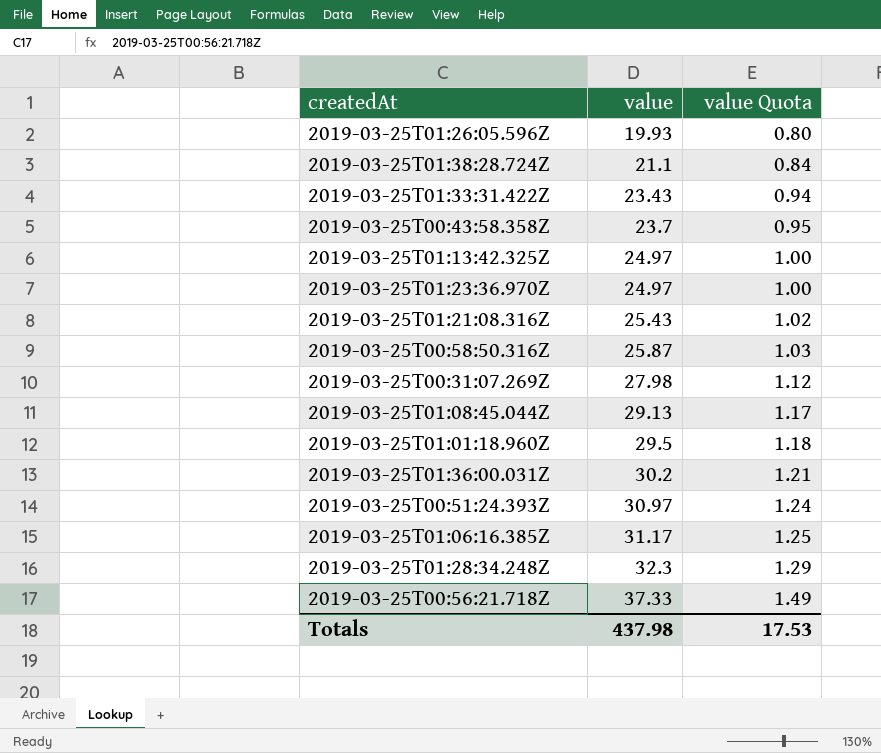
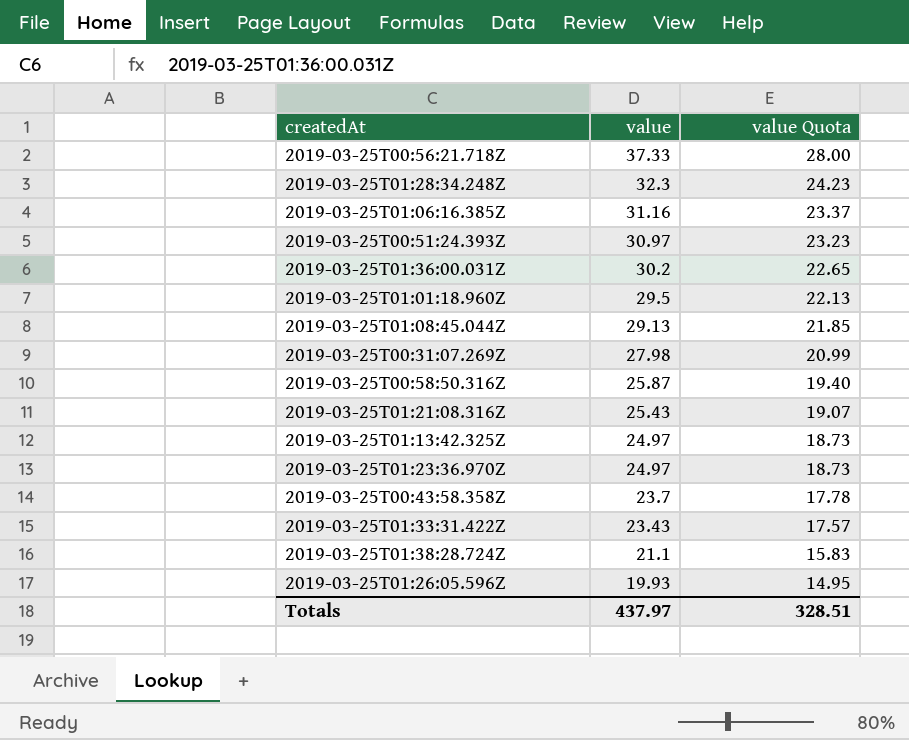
row order: value ascending -> value descending
column value Quota | formula: [value] * 0.04 -> [value] * 0.75
2019-03-25T01:06:16.385Z | value: 31.17 -> 31.16
Totals | value: 437.98 -> 437.97
Totals | value Quota: 17.53 -> 328.51

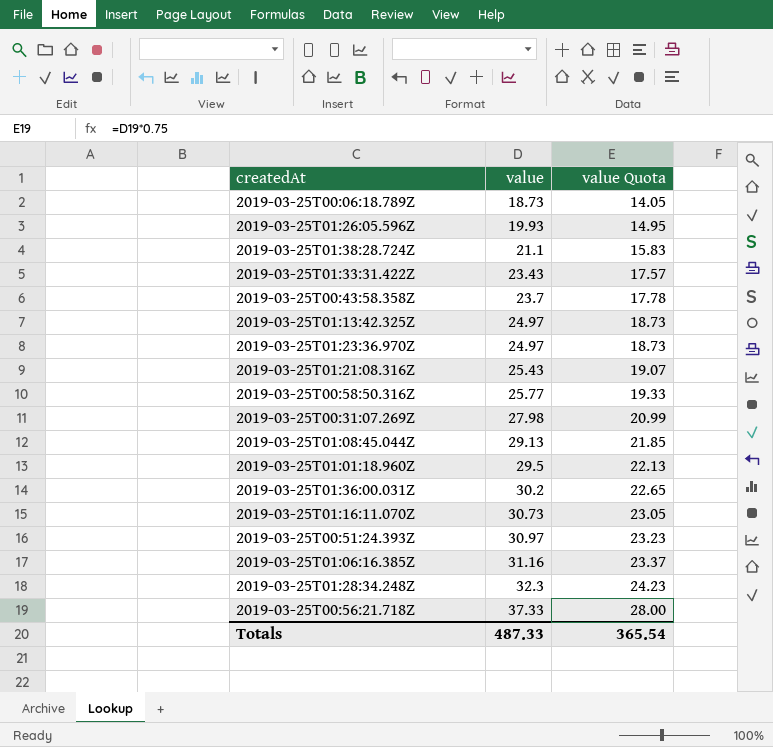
row order: value descending -> value ascending
row 2019-03-25T00:06:18.789Z: none -> 18.73 | 14.05
2019-03-25T00:58:50.316Z | value: 25.87 -> 25.77
2019-03-25T00:58:50.316Z | value Quota: 19.40 -> 19.33
row 2019-03-25T01:16:11.070Z: none -> 30.73 | 23.05
Totals | value: 437.97 -> 487.33
Totals | value Quota: 328.51 -> 365.54

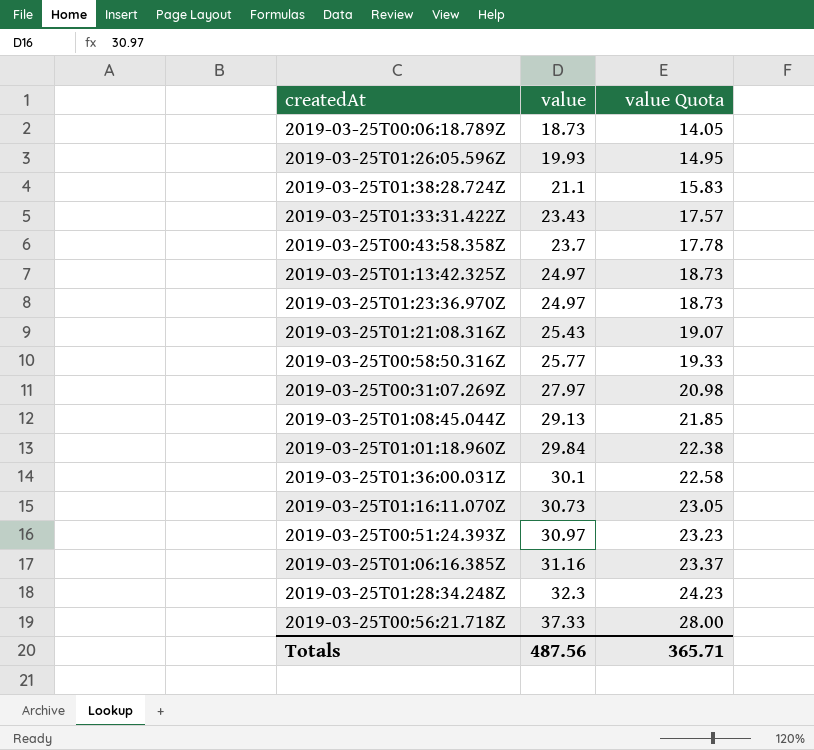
2019-03-25T00:31:07.269Z | value: 27.98 -> 27.97
2019-03-25T00:31:07.269Z | value Quota: 20.99 -> 20.98
2019-03-25T01:01:18.960Z | value: 29.5 -> 29.84
2019-03-25T01:01:18.960Z | value Quota: 22.13 -> 22.38
2019-03-25T01:36:00.031Z | value: 30.2 -> 30.1
2019-03-25T01:36:00.031Z | value Quota: 22.65 -> 22.58
Totals | value: 487.33 -> 487.56
Totals | value Quota: 365.54 -> 365.71

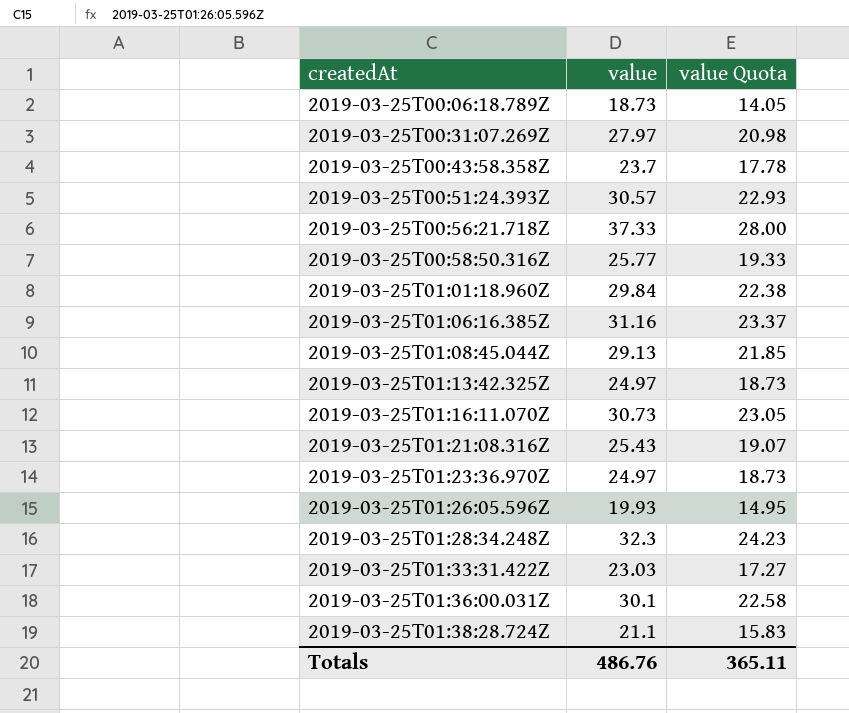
row order: value ascending -> createdAt ascending
2019-03-25T00:51:24.393Z | value: 30.97 -> 30.57
2019-03-25T00:51:24.393Z | value Quota: 23.23 -> 22.93
2019-03-25T01:33:31.422Z | value: 23.43 -> 23.03
2019-03-25T01:33:31.422Z | value Quota: 17.57 -> 17.27
Totals | value: 487.56 -> 486.76
Totals | value Quota: 365.71 -> 365.11

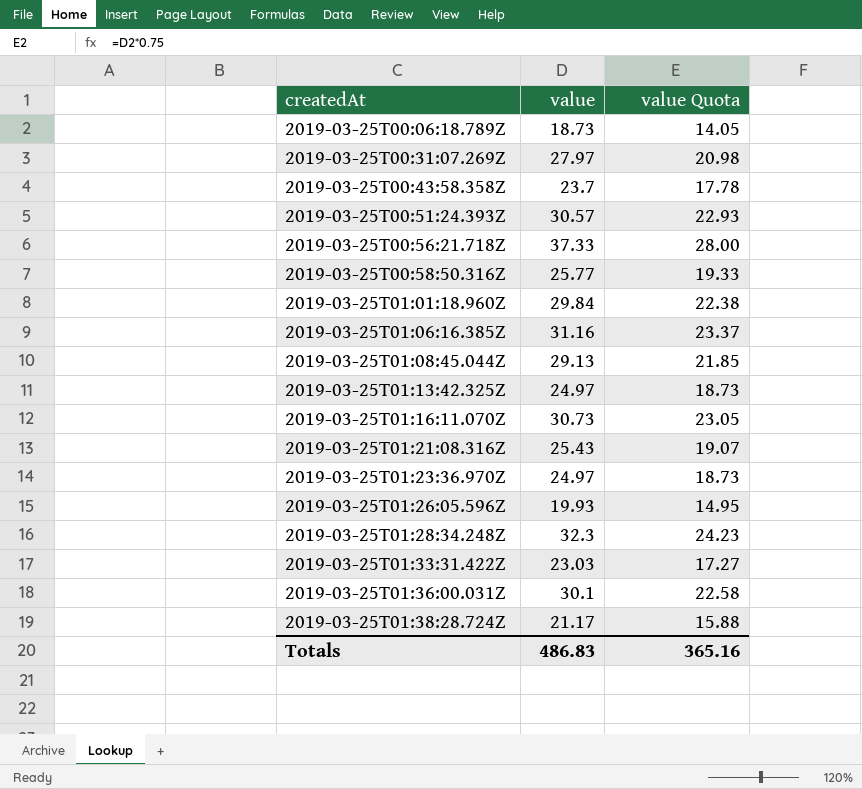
2019-03-25T01:38:28.724Z | value: 21.1 -> 21.17
2019-03-25T01:38:28.724Z | value Quota: 15.83 -> 15.88
Totals | value: 486.76 -> 486.83
Totals | value Quota: 365.11 -> 365.16

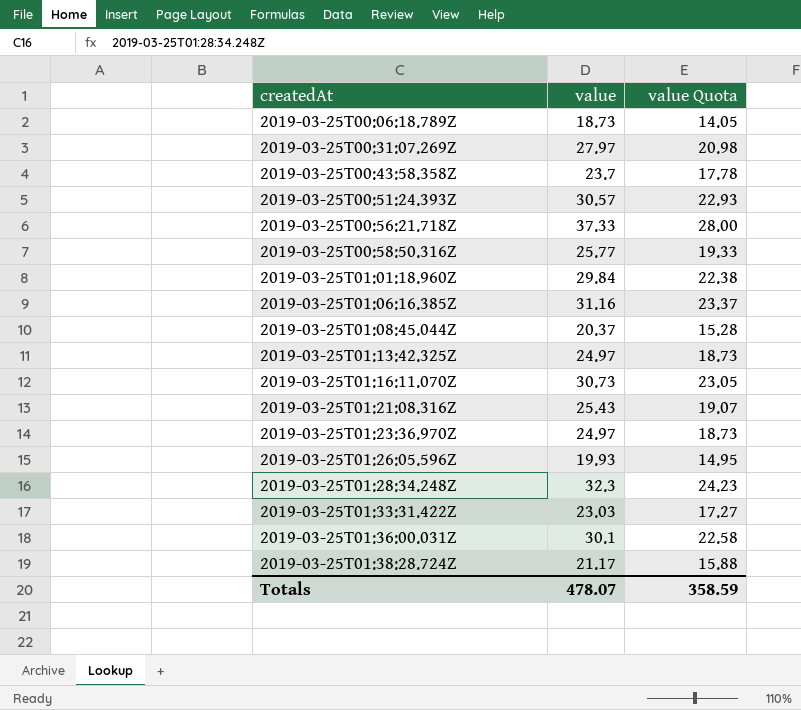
2019-03-25T01:08:45.044Z | value: 29.13 -> 20.37
2019-03-25T01:08:45.044Z | value Quota: 21.85 -> 15.28
Totals | value: 486.83 -> 478.07
Totals | value Quota: 365.16 -> 358.59

